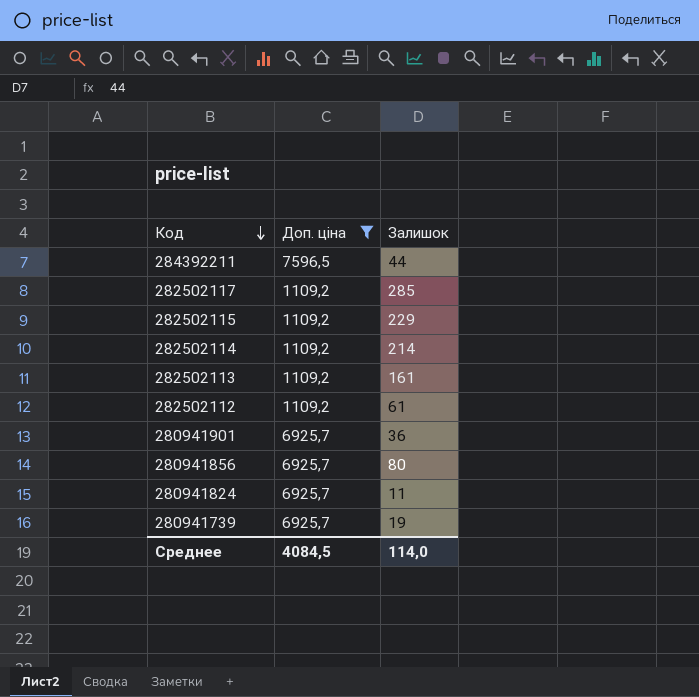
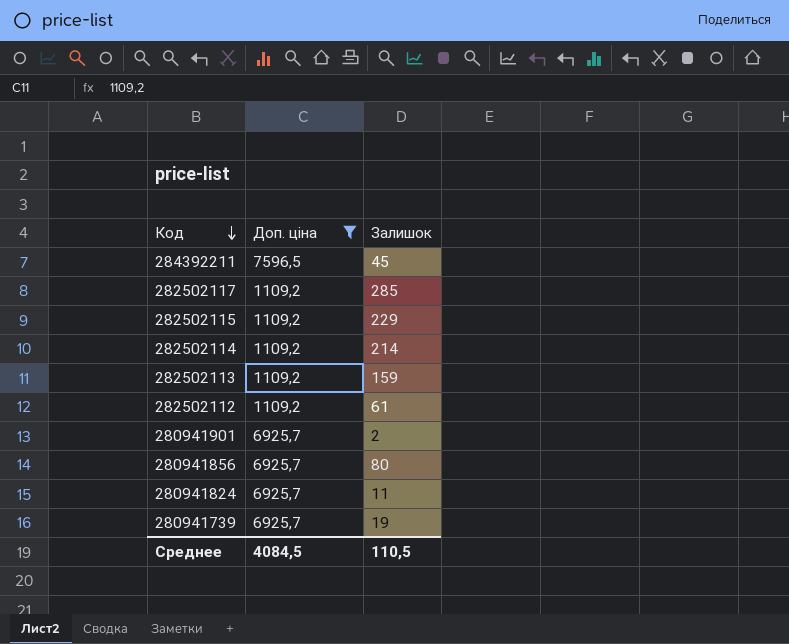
284392211 | Залишок: 44 -> 45
282502113 | Залишок: 161 -> 159
280941901 | Залишок: 36 -> 2
Среднее | Залишок: 114,0 -> 110,5

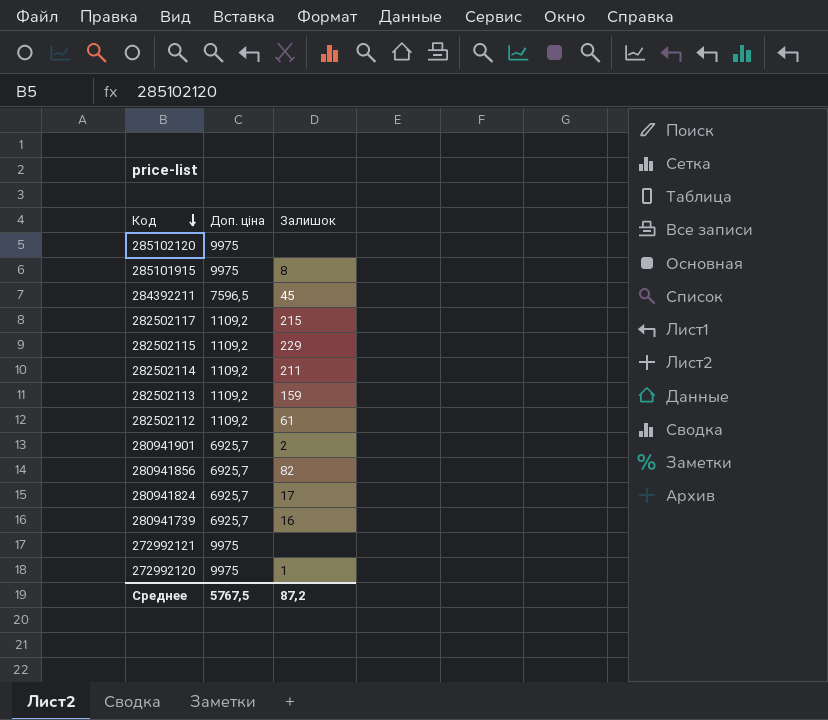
filter: Доп. ціна != 9975 -> none
282502117 | Залишок: 285 -> 215
282502114 | Залишок: 214 -> 211
280941856 | Залишок: 80 -> 82
280941824 | Залишок: 11 -> 17
280941739 | Залишок: 19 -> 16
Среднее | Доп. ціна: 4084,5 -> 5767,5
Среднее | Залишок: 110,5 -> 87,2

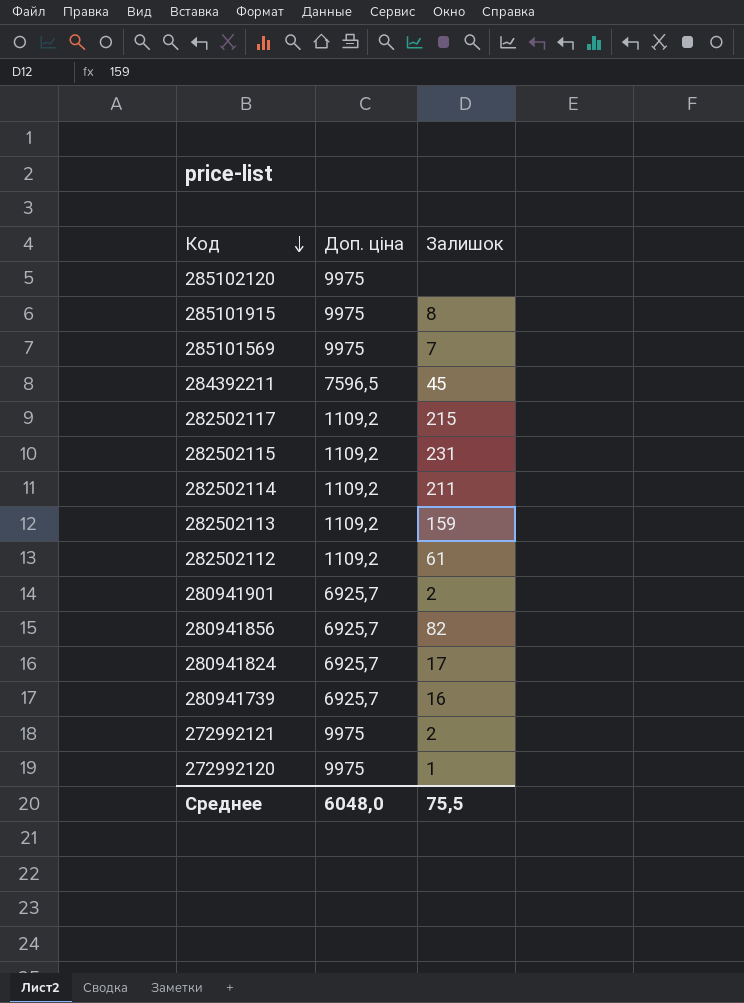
row 285101569: none -> 9975 | 7
282502115 | Залишок: 229 -> 231
272992121 | Залишок: none -> 2
Среднее | Доп. ціна: 5767,5 -> 6048,0
Среднее | Залишок: 87,2 -> 75,5

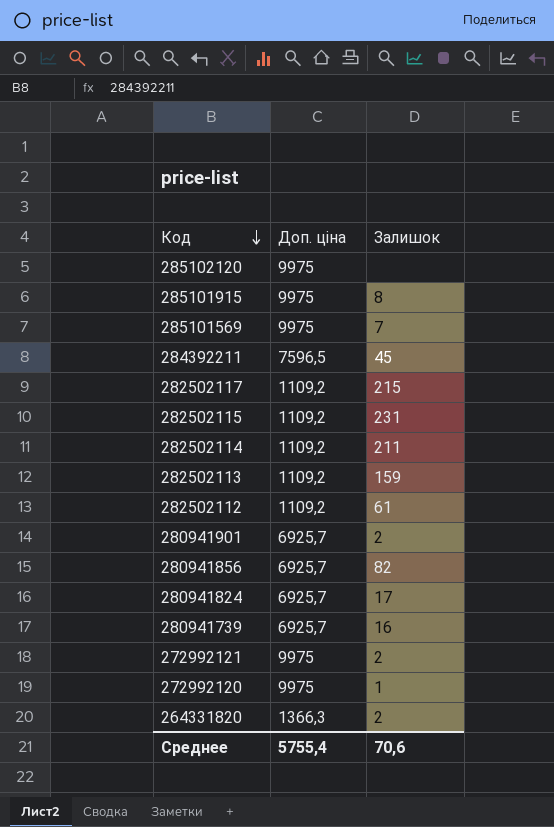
row 264331820: none -> 1366,3 | 2
Среднее | Доп. ціна: 6048,0 -> 5755,4
Среднее | Залишок: 75,5 -> 70,6

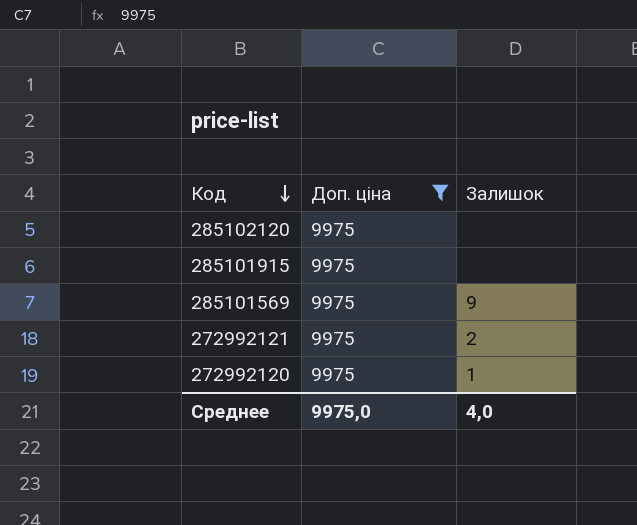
filter: none -> Доп. ціна = 9975
285101915 | Залишок: 8 -> none
285101569 | Залишок: 7 -> 9
Среднее | Доп. ціна: 5755,4 -> 9975,0
Среднее | Залишок: 70,6 -> 4,0

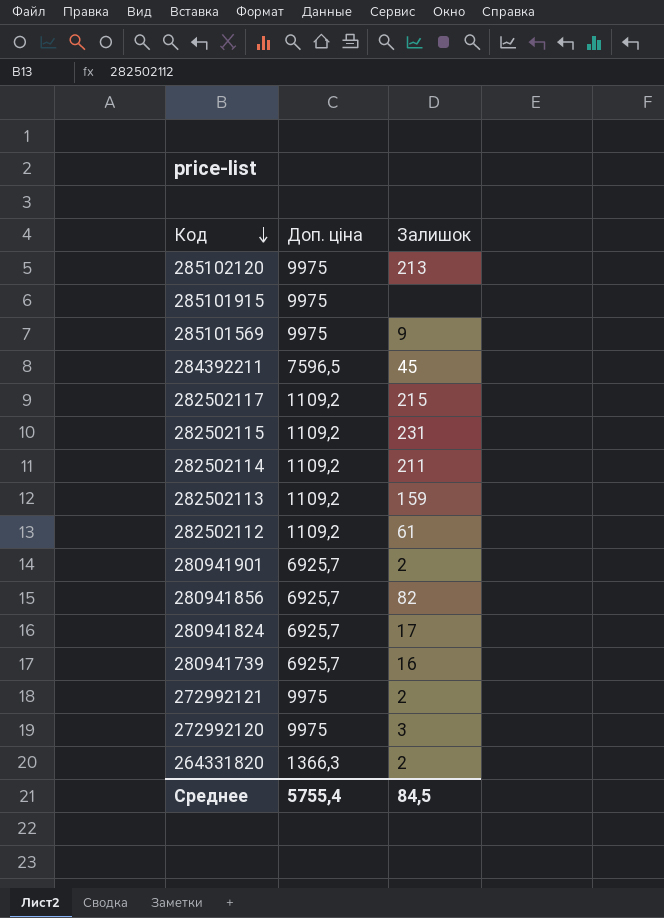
filter: Доп. ціна = 9975 -> none
285102120 | Залишок: none -> 213
272992120 | Залишок: 1 -> 3
Среднее | Доп. ціна: 9975,0 -> 5755,4
Среднее | Залишок: 4,0 -> 84,5

